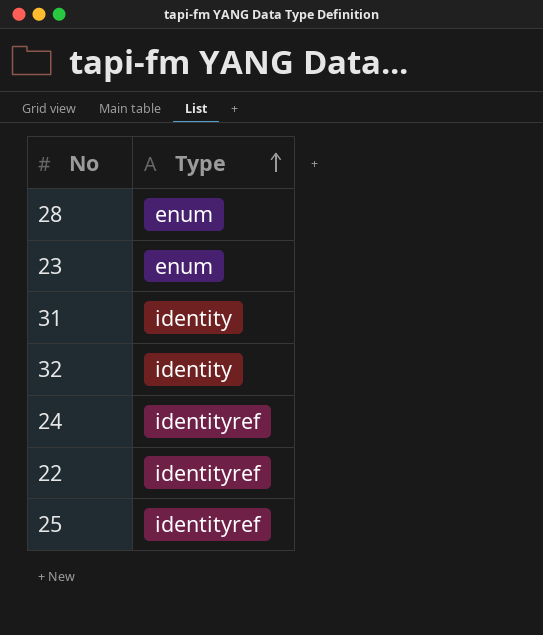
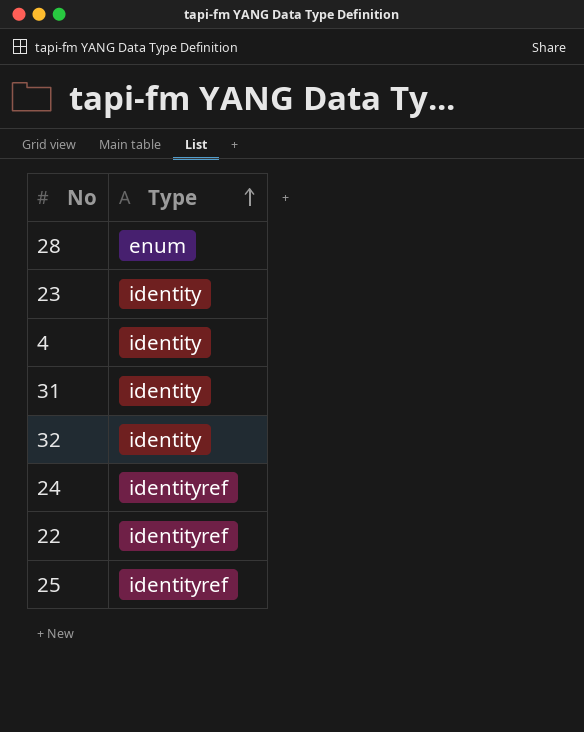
23 | Type: enum -> identity
row 4: none -> identity

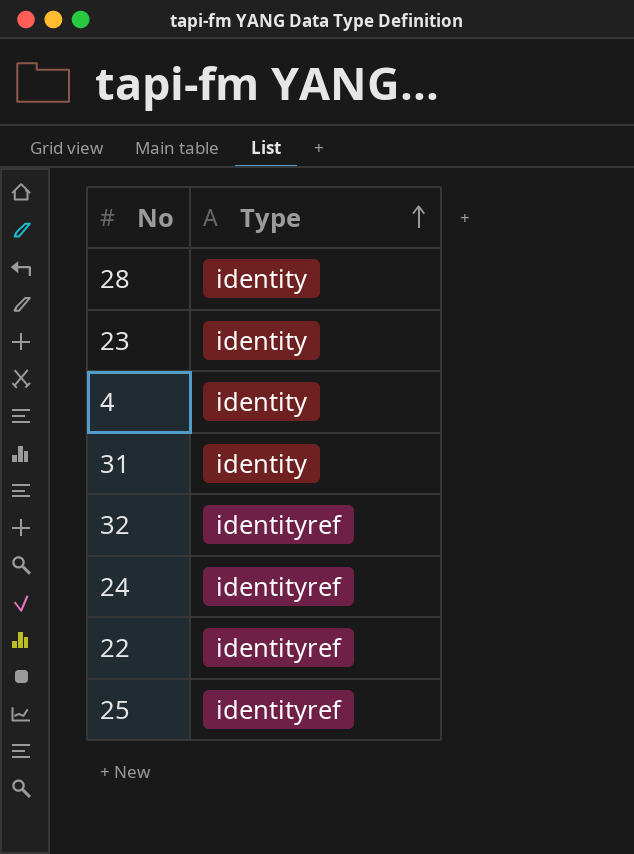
28 | Type: enum -> identity
32 | Type: identity -> identityref

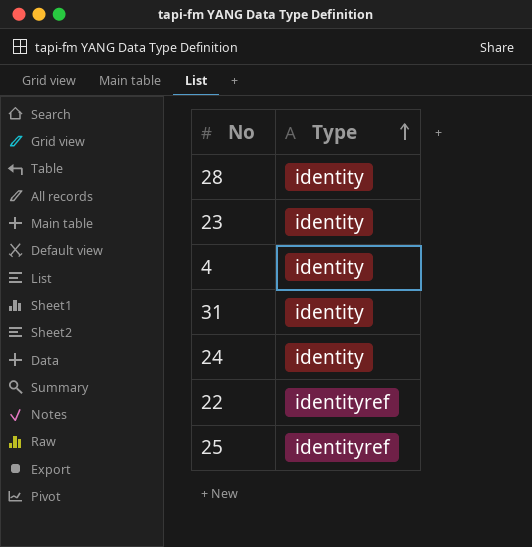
row 32: identityref -> none
24 | Type: identityref -> identity

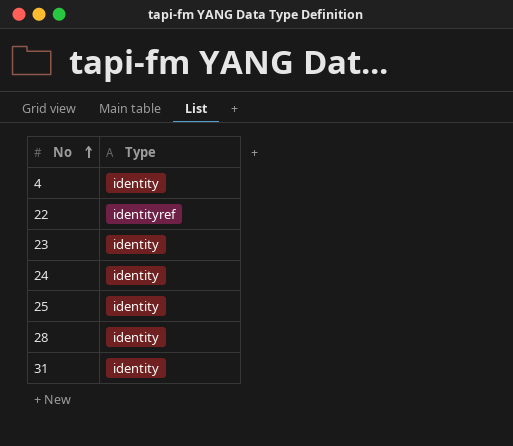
row order: Type ascending -> No ascending
25 | Type: identityref -> identity

